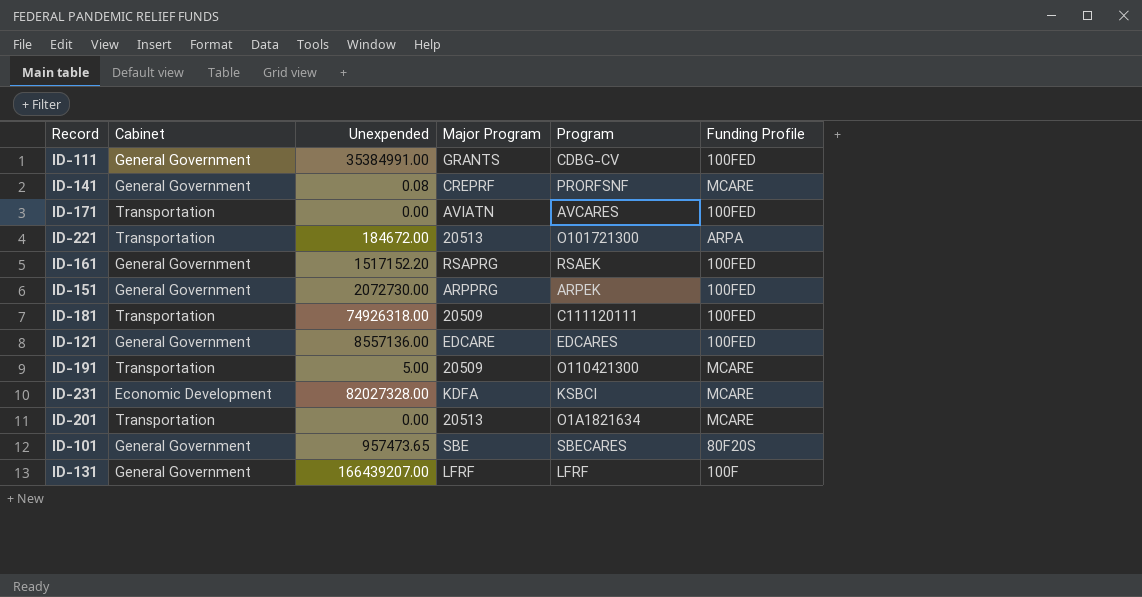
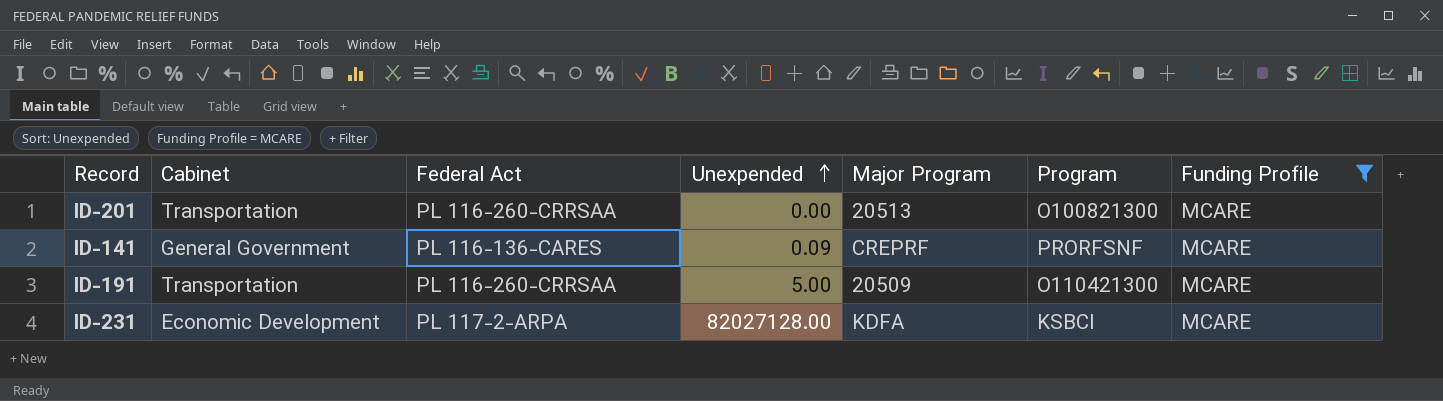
filter: none -> Funding Profile = MCARE
row order: none -> Unexpended ascending
column Federal Act | position: none -> 3
ID-201 | Program: O1A1821634 -> O100821300
ID-141 | Unexpended: 0.08 -> 0.09
ID-231 | Unexpended: 82027328.00 -> 82027128.00

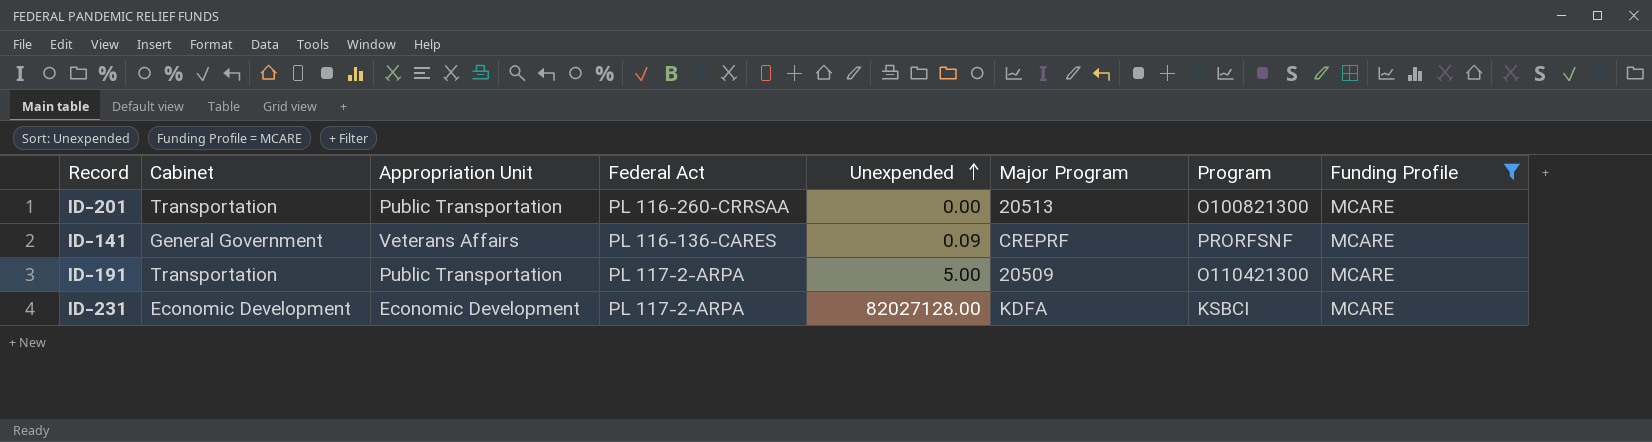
column Appropriation Unit | position: none -> 3
ID-191 | Federal Act: PL 116-260-CRRSAA -> PL 117-2-ARPA

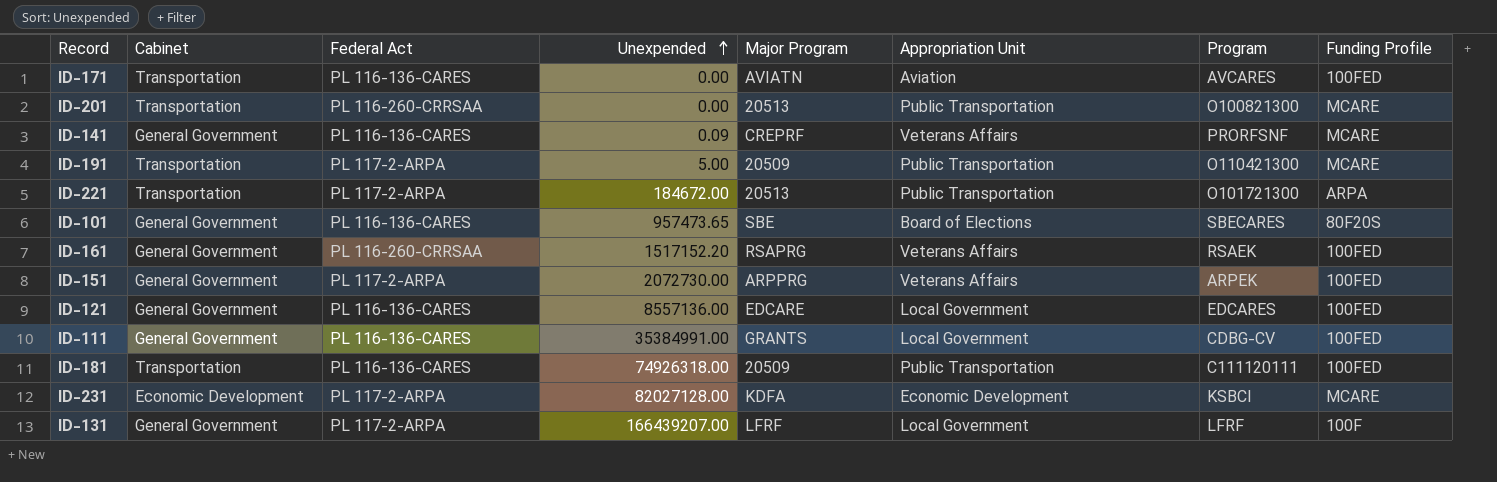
filter: Funding Profile = MCARE -> none
column Appropriation Unit | position: 3 -> 6

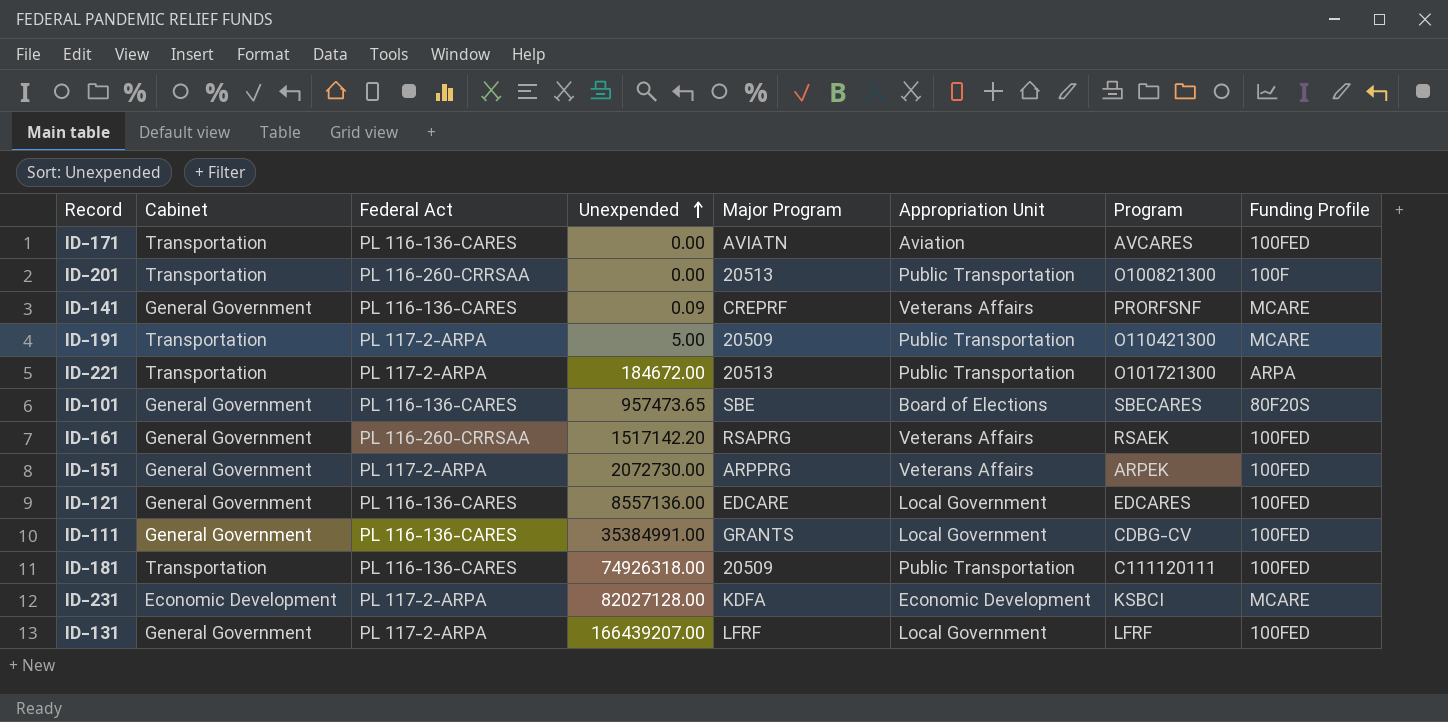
ID-201 | Funding Profile: MCARE -> 100F
ID-161 | Unexpended: 1517152.20 -> 1517142.20
ID-131 | Funding Profile: 100F -> 100FED

